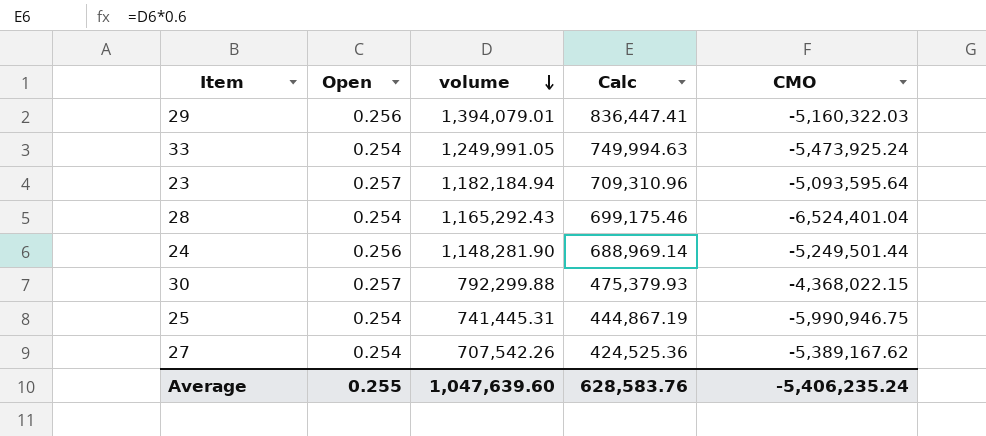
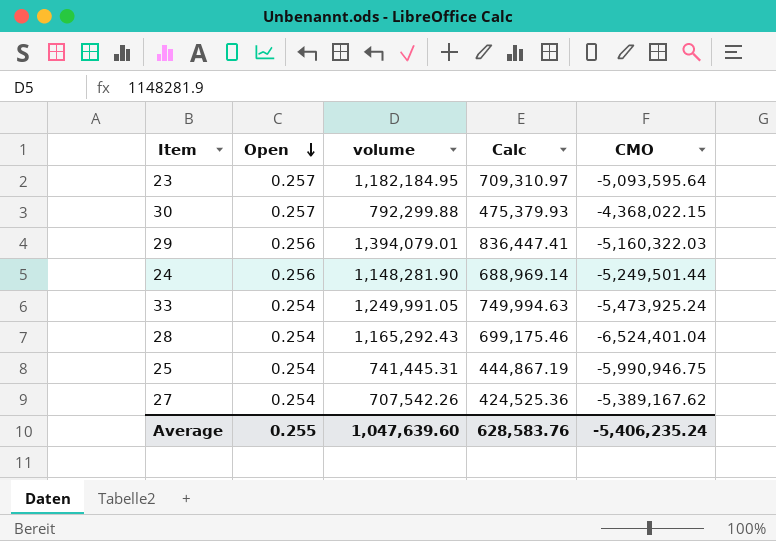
row order: volume descending -> Open descending
23 | volume: 1,182,184.94 -> 1,182,184.95
23 | Calc: 709,310.96 -> 709,310.97

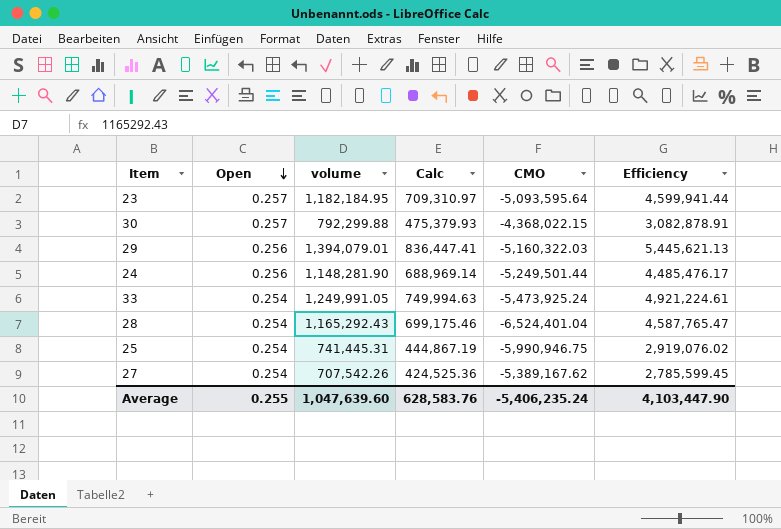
column Efficiency | formula: none -> [volume] / [Open]

